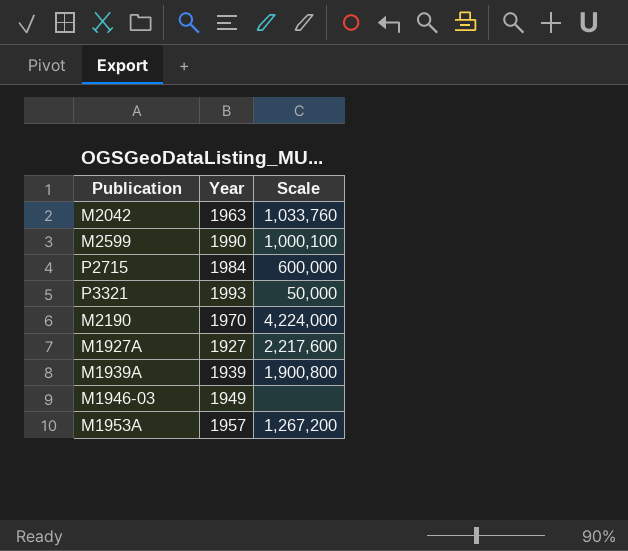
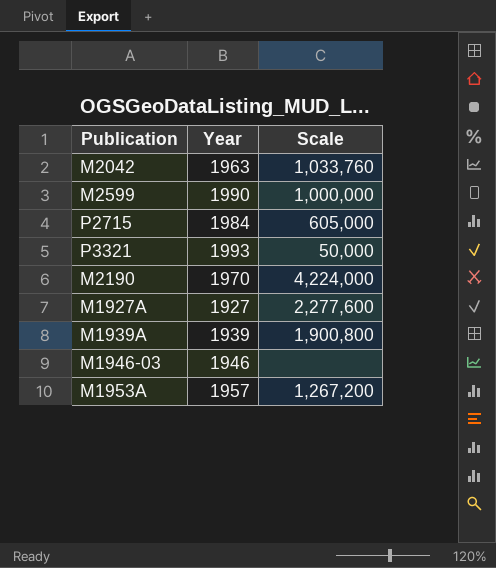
M2599 | Scale: 1,000,100 -> 1,000,000
P2715 | Scale: 600,000 -> 605,000
M1927A | Scale: 2,217,600 -> 2,277,600
M1946-03 | Year: 1949 -> 1946

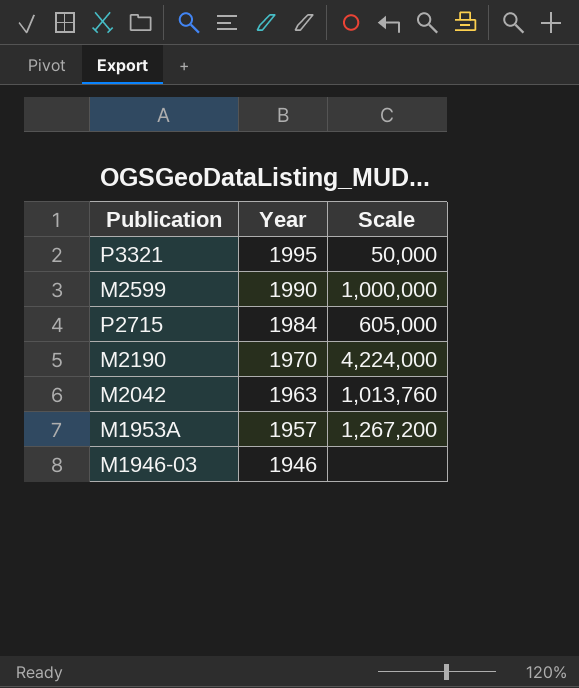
row order: none -> Year descending
row M1927A: 1927 | 2,277,600 -> none
row M1939A: 1939 | 1,900,800 -> none
P3321 | Year: 1993 -> 1995
M2042 | Scale: 1,033,760 -> 1,013,760

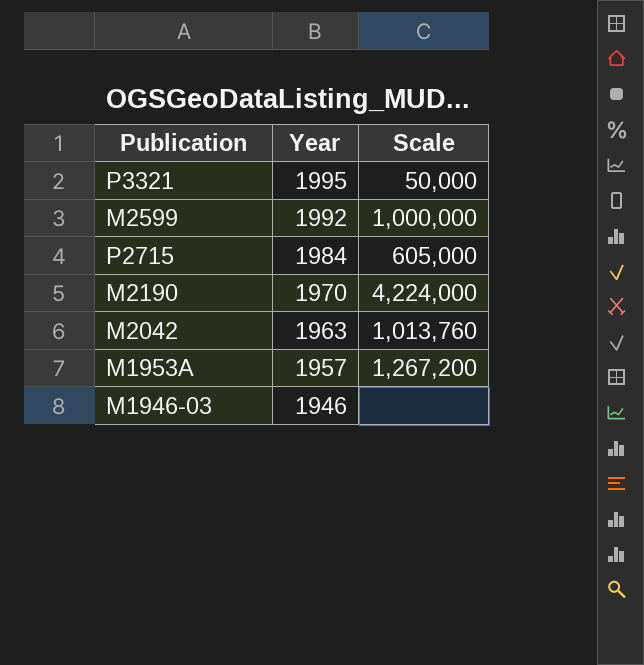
M2599 | Year: 1990 -> 1992

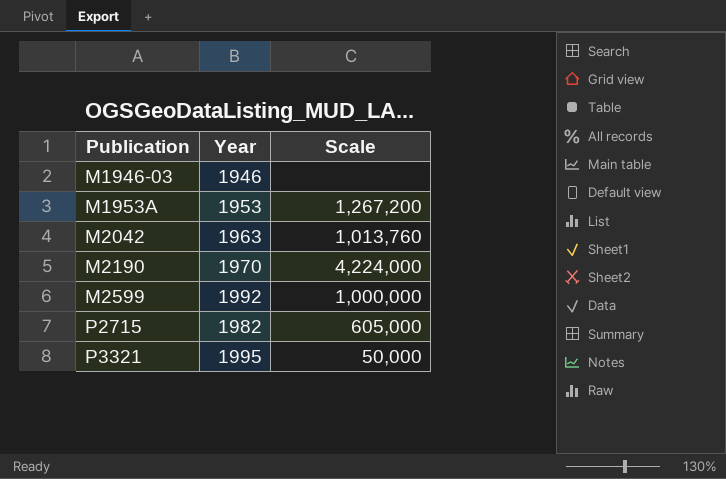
row order: Year descending -> Publication ascending
M1953A | Year: 1957 -> 1953
P2715 | Year: 1984 -> 1982

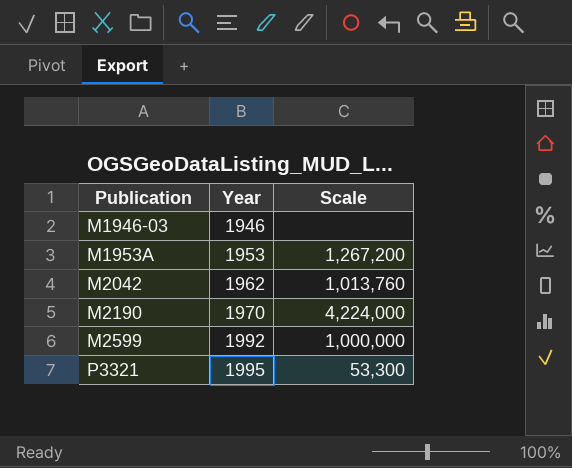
row P2715: 1982 | 605,000 -> none
M2042 | Year: 1963 -> 1962
P3321 | Scale: 50,000 -> 53,300

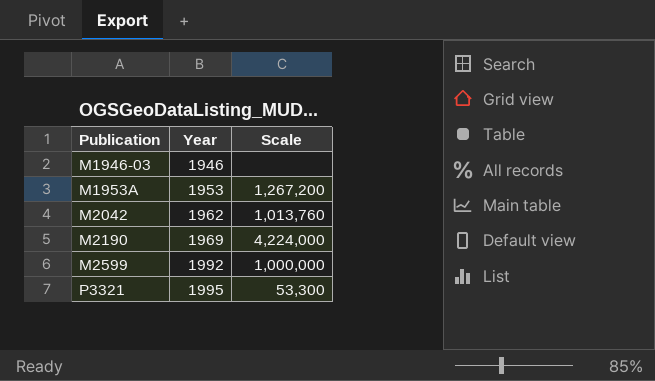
M2190 | Year: 1970 -> 1969

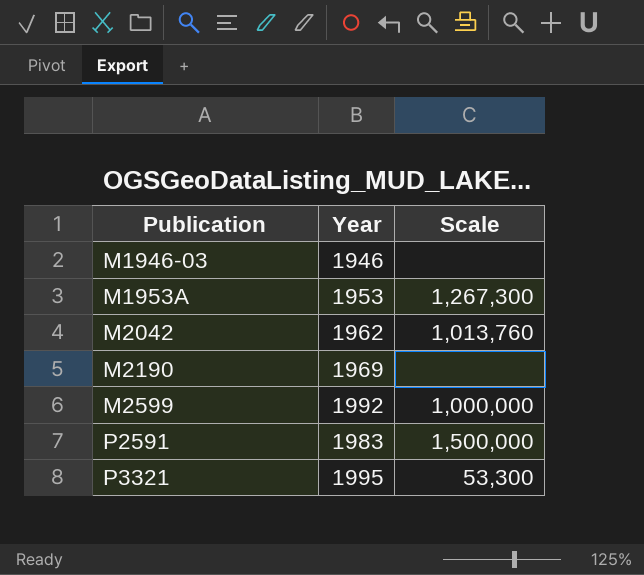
M1953A | Scale: 1,267,200 -> 1,267,300
M2190 | Scale: 4,224,000 -> none
row P2591: none -> 1983 | 1,500,000

